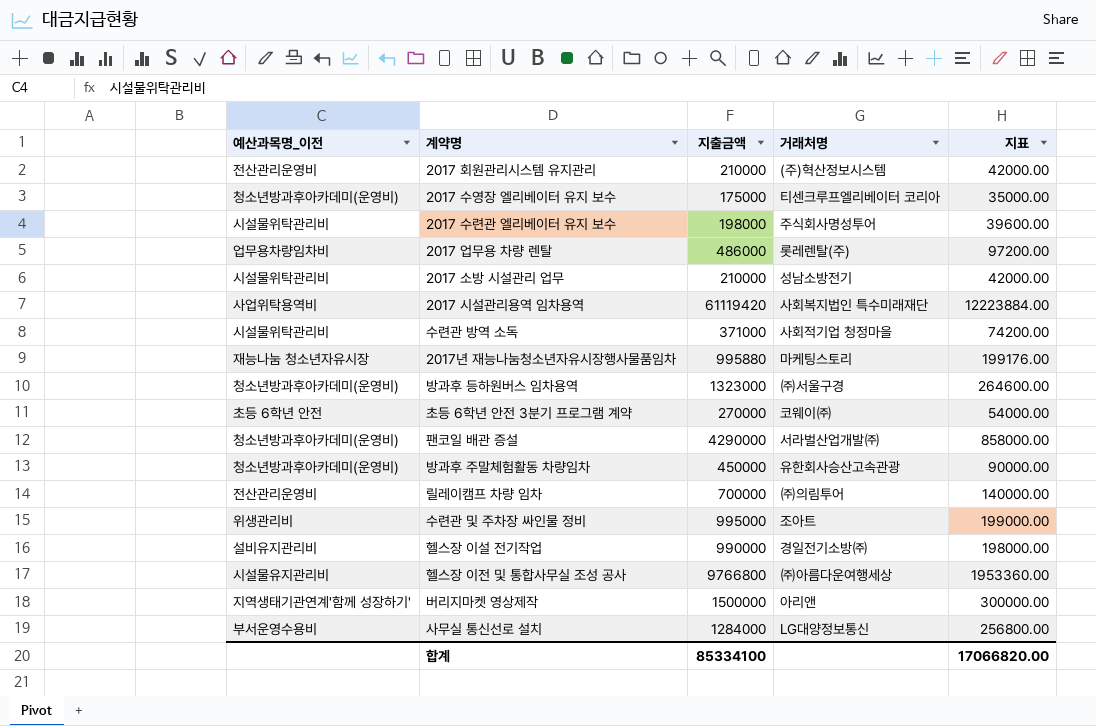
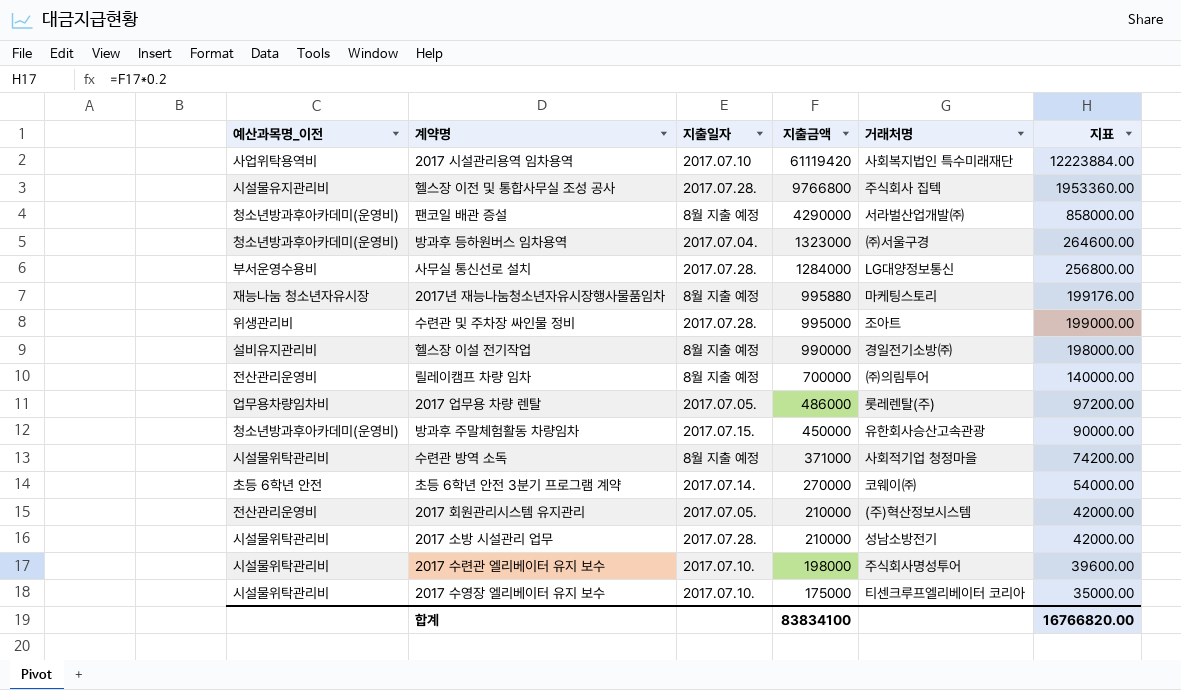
row order: none -> 지출금액 descending
column 지출일자 | position: none -> 3
row 버리지마켓 영상제작: 지역생태기관연계'함께 성장하기' | 1500000 | 아리앤 | 300000.00 -> none
헬스장 이전 및 통합사무실 조성 공사 | 거래처명: ㈜아름다운여행세상 -> 주식회사 집텍
2017 수영장 엘리베이터 유지 보수 | 예산과목명_이전: 청소년방과후아카데미(운영비) -> 시설물위탁관리비
합계 | 지출금액: 85334100 -> 83834100
합계 | 지표: 17066820.00 -> 16766820.00

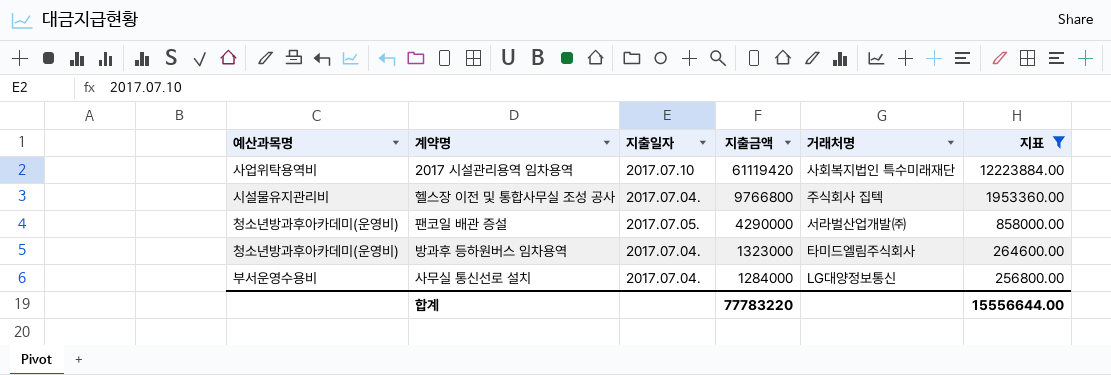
filter: none -> 지표 >= 256800.00
column name: 예산과목명_이전 -> 예산과목명
헬스장 이전 및 통합사무실 조성 공사 | 지출일자: 2017.07.28. -> 2017.07.04.
팬코일 배관 증설 | 지출일자: 8월 지출 예정 -> 2017.07.05.
방과후 등하원버스 임차용역 | 거래처명: ㈜서울구경 -> 타미드엘림주식회사
사무실 통신선로 설치 | 지출일자: 2017.07.28. -> 2017.07.04.
합계 | 지출금액: 83834100 -> 77783220
합계 | 지표: 16766820.00 -> 15556644.00

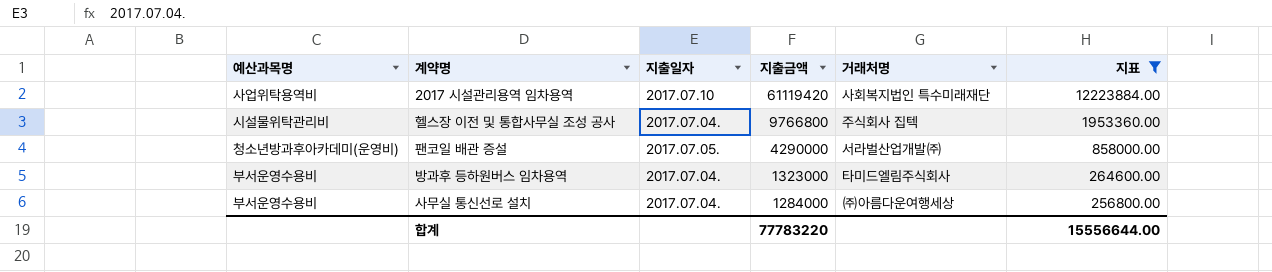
헬스장 이전 및 통합사무실 조성 공사 | 예산과목명: 시설물유지관리비 -> 시설물위탁관리비
방과후 등하원버스 임차용역 | 예산과목명: 청소년방과후아카데미(운영비) -> 부서운영수용비
사무실 통신선로 설치 | 거래처명: LG대양정보통신 -> ㈜아름다운여행세상

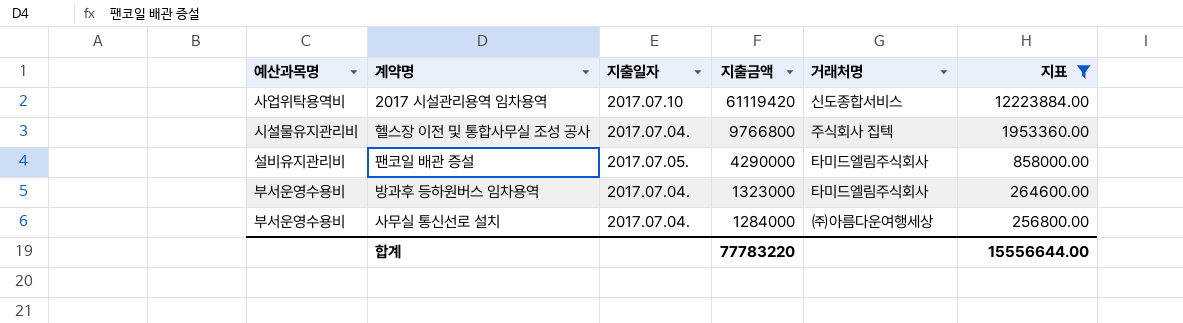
2017 시설관리용역 임차용역 | 거래처명: 사회복지법인 특수미래재단 -> 신도종합서비스
헬스장 이전 및 통합사무실 조성 공사 | 예산과목명: 시설물위탁관리비 -> 시설물유지관리비
팬코일 배관 증설 | 예산과목명: 청소년방과후아카데미(운영비) -> 설비유지관리비
팬코일 배관 증설 | 거래처명: 서라벌산업개발㈜ -> 타미드엘림주식회사

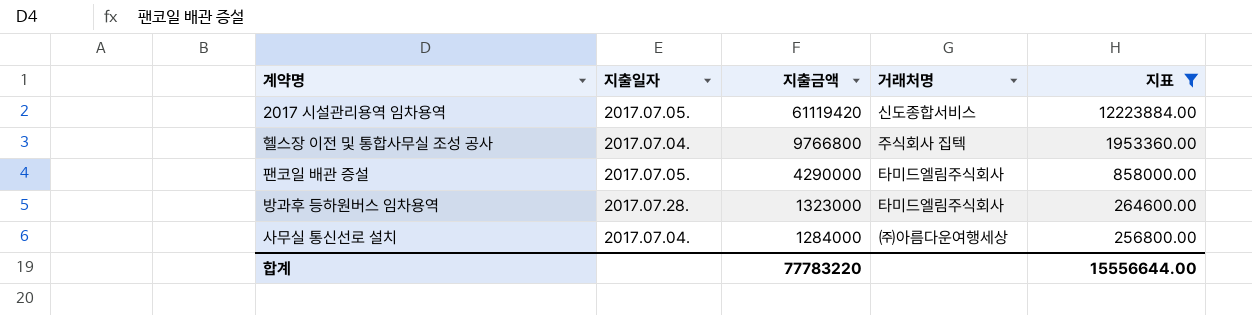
column 예산과목명 | position: 1 -> none
2017 시설관리용역 임차용역 | 지출일자: 2017.07.10 -> 2017.07.05.
방과후 등하원버스 임차용역 | 지출일자: 2017.07.04. -> 2017.07.28.

